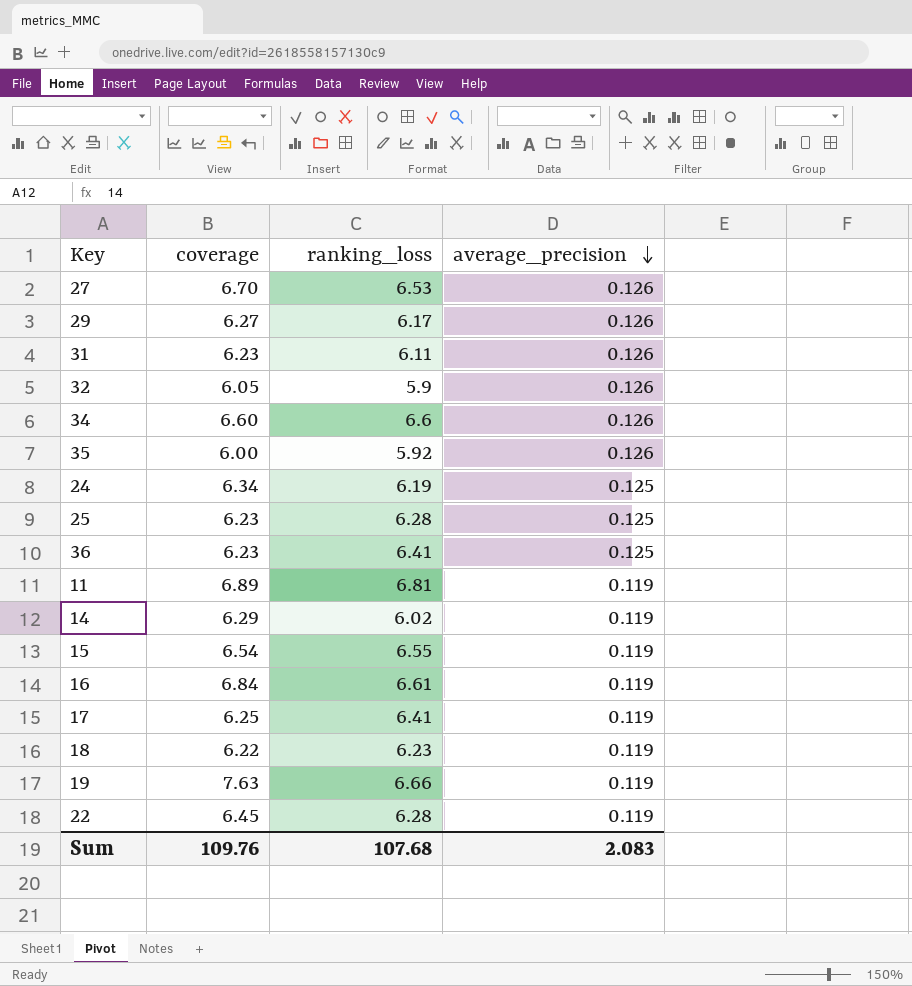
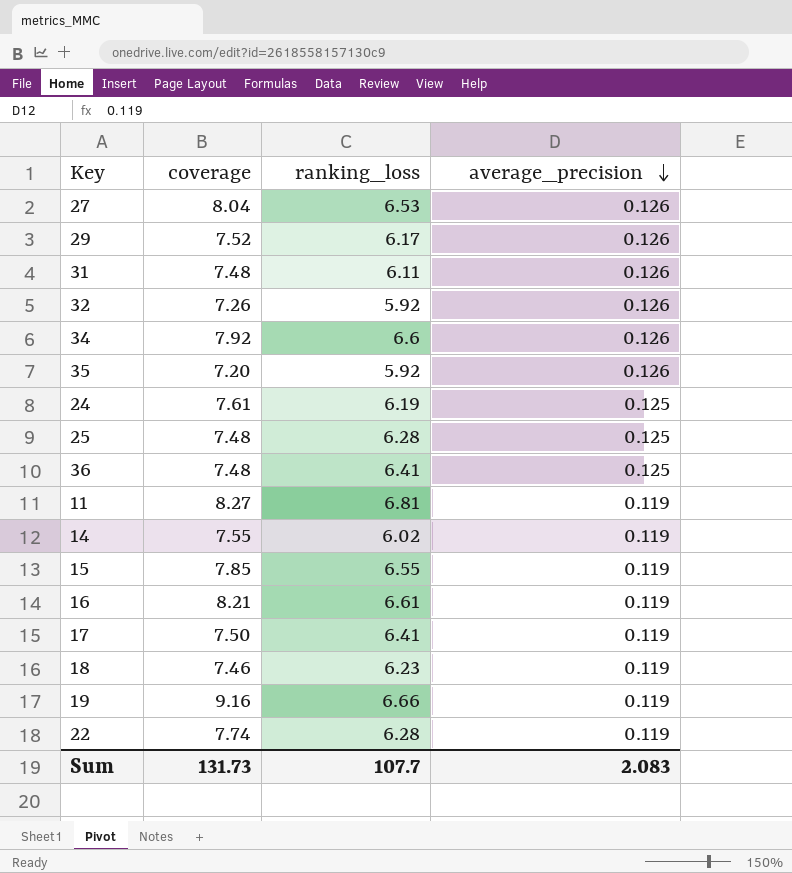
27 | coverage: 6.70 -> 8.04
29 | coverage: 6.27 -> 7.52
31 | coverage: 6.23 -> 7.48
32 | coverage: 6.05 -> 7.26
32 | ranking_loss: 5.9 -> 5.92
34 | coverage: 6.60 -> 7.92
35 | coverage: 6.00 -> 7.20
24 | coverage: 6.34 -> 7.61
25 | coverage: 6.23 -> 7.48
36 | coverage: 6.23 -> 7.48
11 | coverage: 6.89 -> 8.27
14 | coverage: 6.29 -> 7.55
15 | coverage: 6.54 -> 7.85
16 | coverage: 6.84 -> 8.21
17 | coverage: 6.25 -> 7.50
18 | coverage: 6.22 -> 7.46
19 | coverage: 7.63 -> 9.16
22 | coverage: 6.45 -> 7.74
Sum | coverage: 109.76 -> 131.73
Sum | ranking_loss: 107.68 -> 107.7

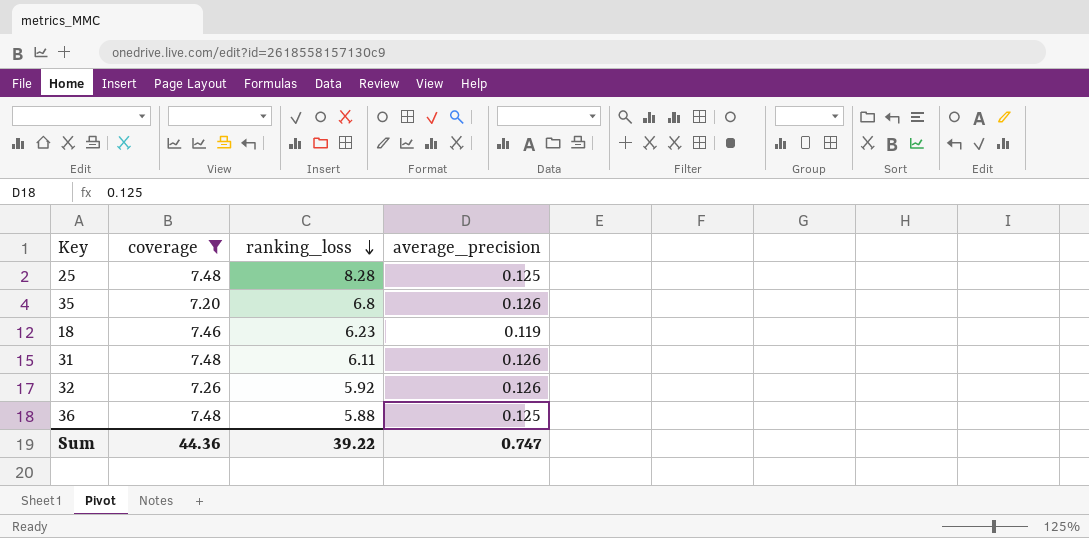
filter: none -> coverage <= 7.48
row order: average_precision descending -> ranking_loss descending
25 | ranking_loss: 6.28 -> 8.28
35 | ranking_loss: 5.92 -> 6.8
36 | ranking_loss: 6.41 -> 5.88
Sum | coverage: 131.73 -> 44.36
Sum | ranking_loss: 107.7 -> 39.22
Sum | average_precision: 2.083 -> 0.747

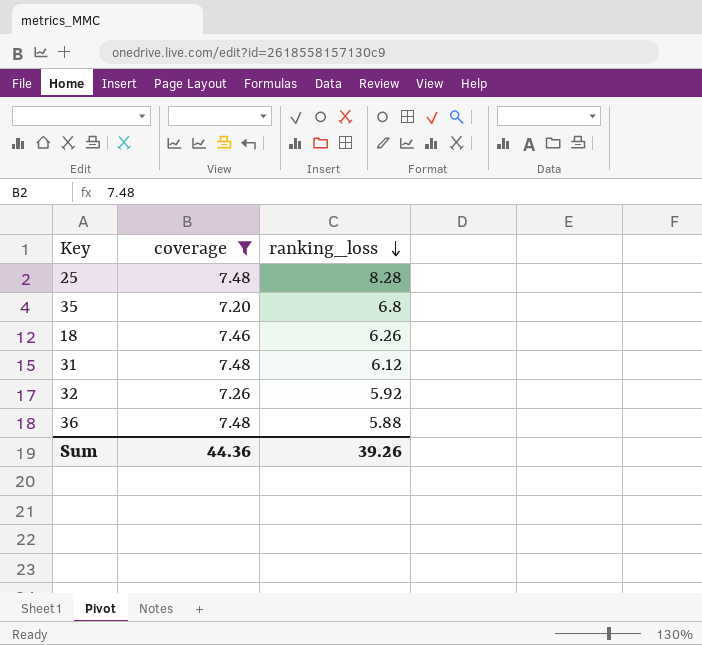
column average_precision | position: 4 -> none
18 | ranking_loss: 6.23 -> 6.26
31 | ranking_loss: 6.11 -> 6.12
Sum | ranking_loss: 39.22 -> 39.26

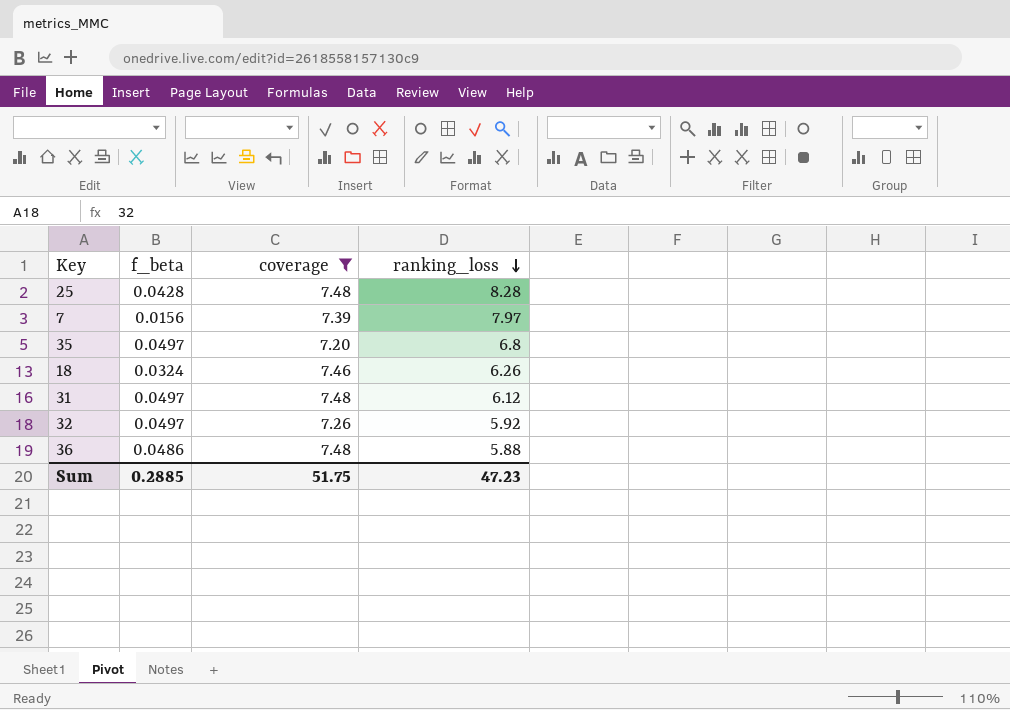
column f_beta | position: none -> 2
row 7: none -> 0.0156 | 7.39 | 7.97
Sum | coverage: 44.36 -> 51.75
Sum | ranking_loss: 39.26 -> 47.23

